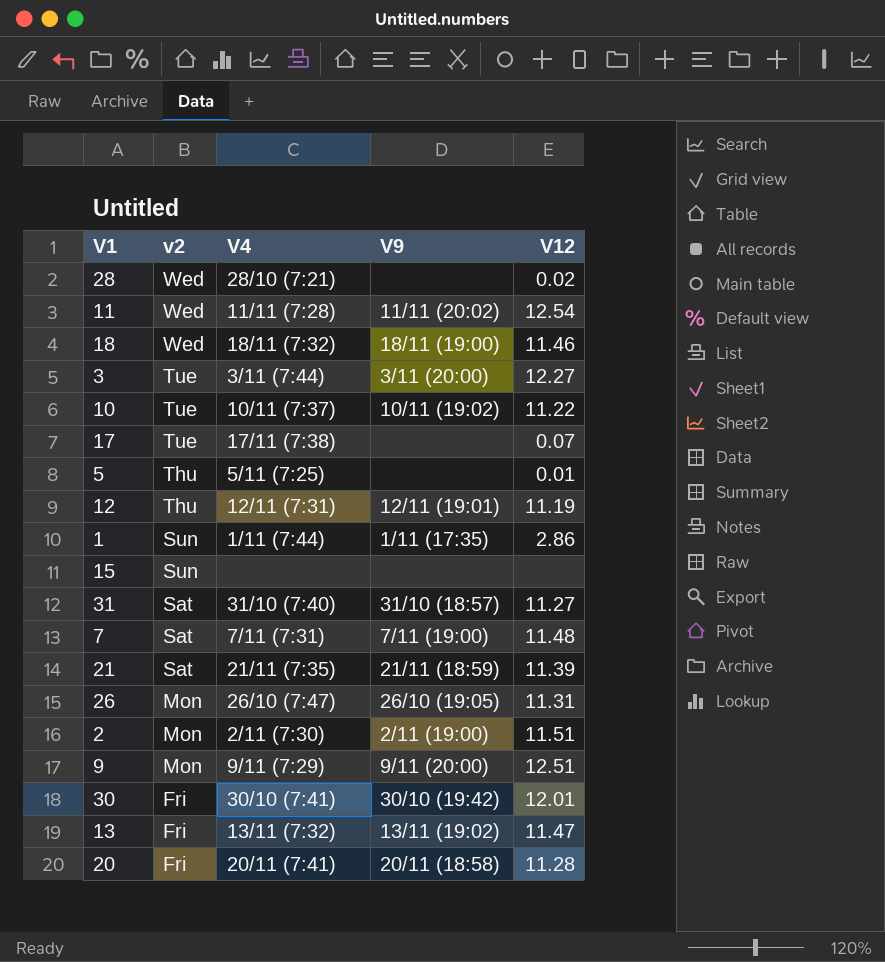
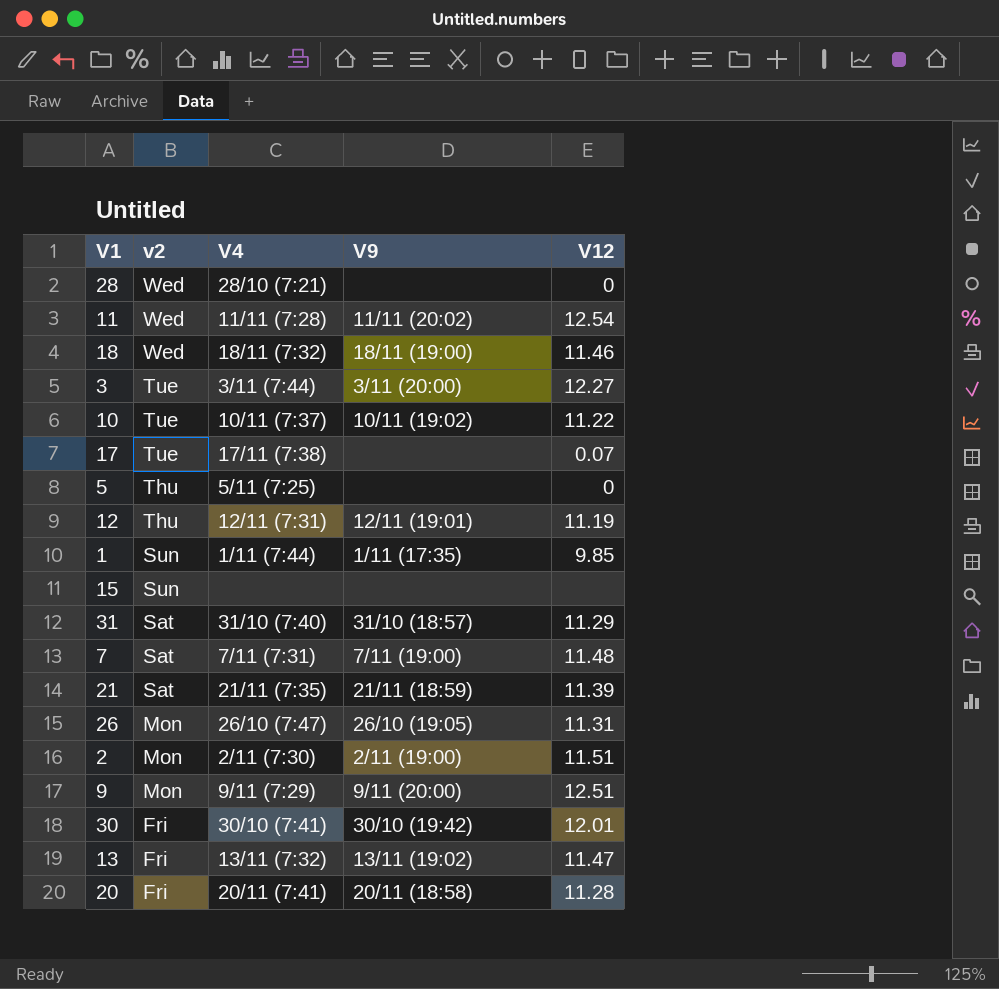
28 | V12: 0.02 -> 0
5 | V12: 0.01 -> 0
1 | V12: 2.86 -> 9.85
31 | V12: 11.27 -> 11.29

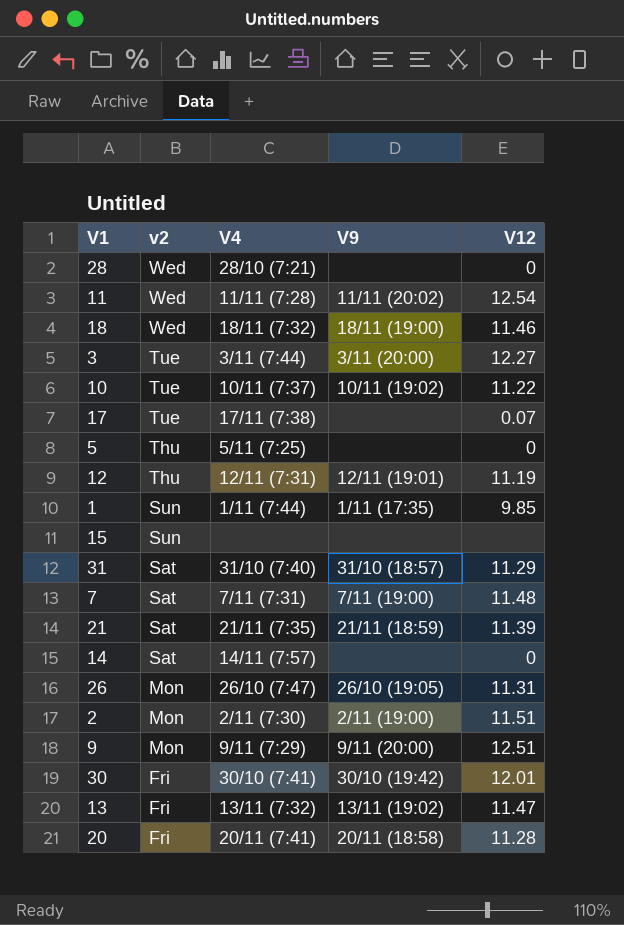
row 14: none -> Sat | 14/11 (7:57) | none | 0

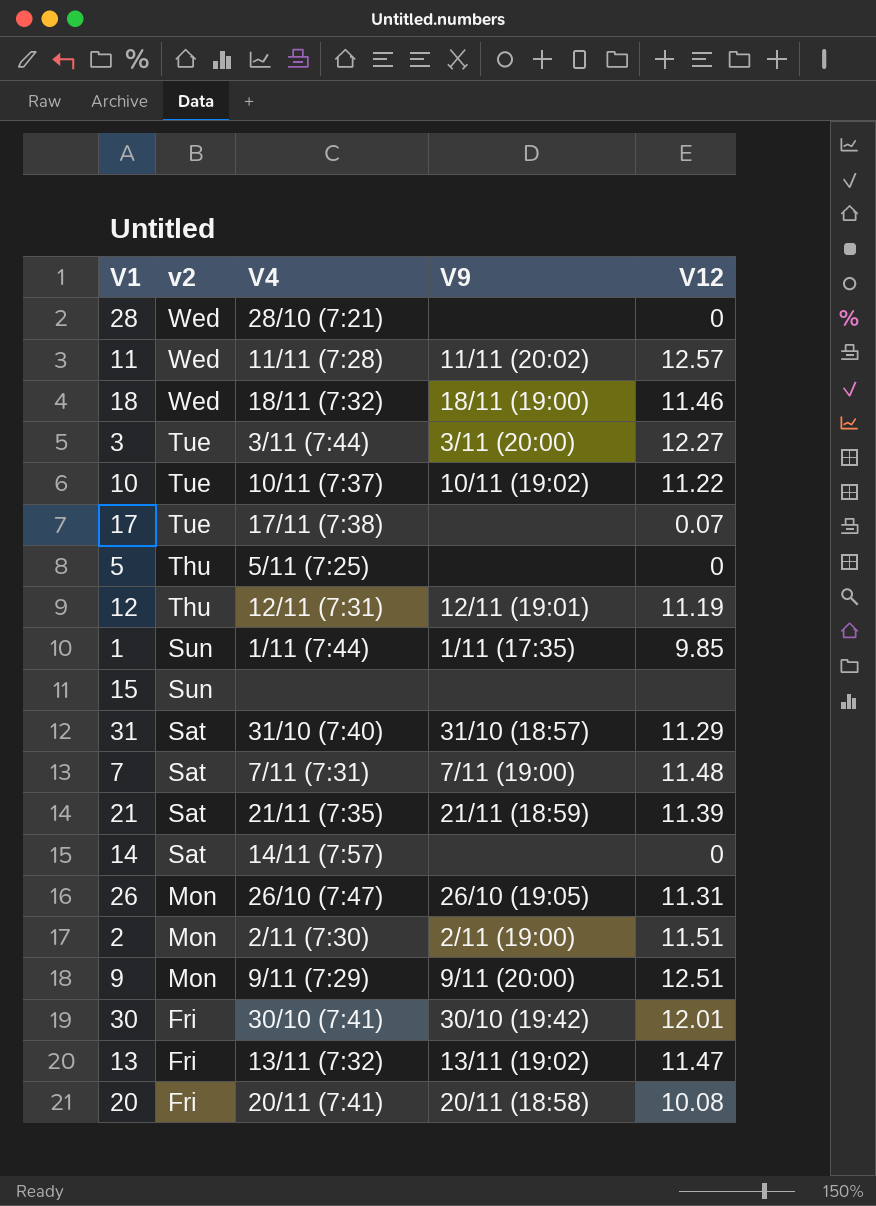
11 | V12: 12.54 -> 12.57
20 | V12: 11.28 -> 10.08

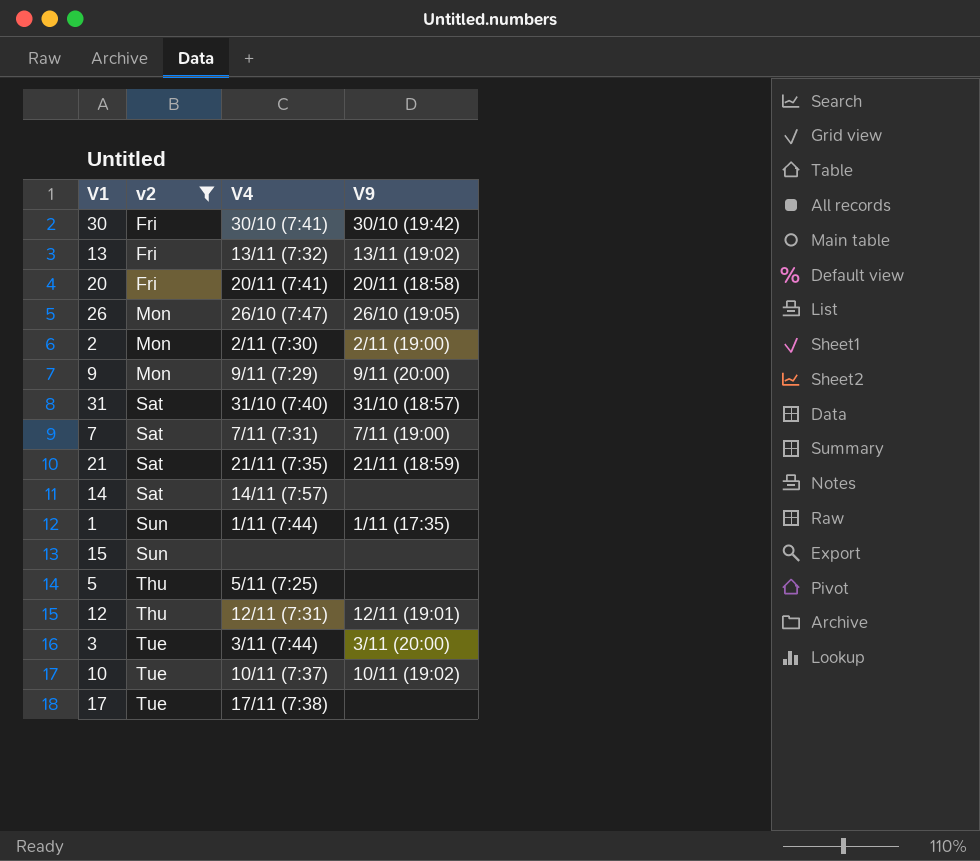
filter: none -> v2 != Wed
row order: v2 descending -> v2 ascending
column V12 | position: 5 -> none

